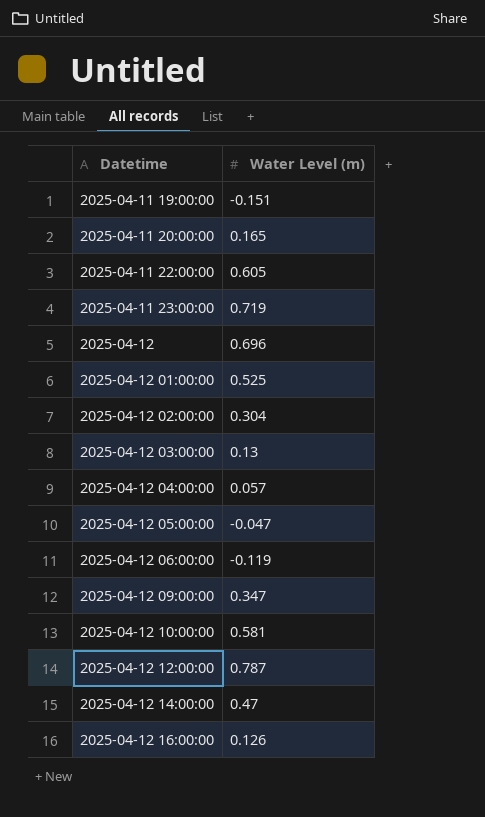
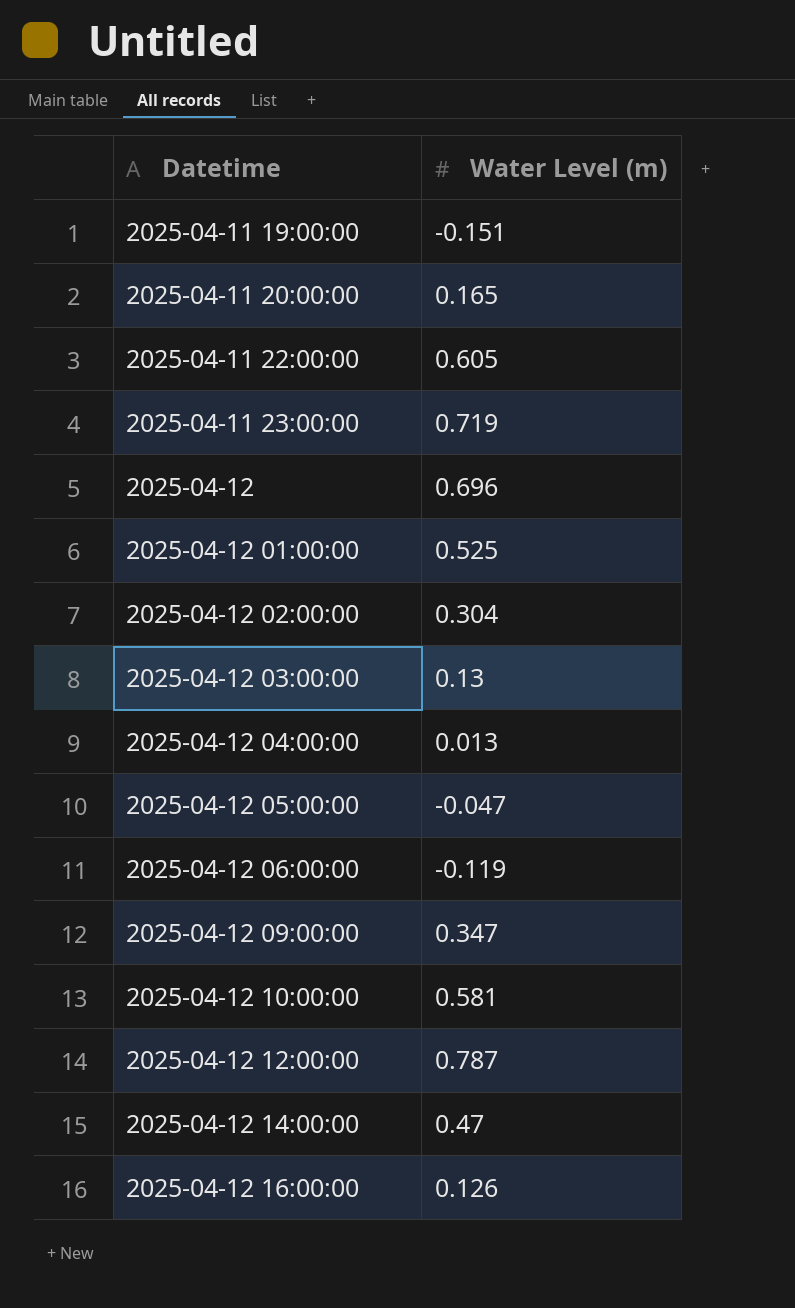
2025-04-12 04:00:00 | Water Level (m): 0.057 -> 0.013

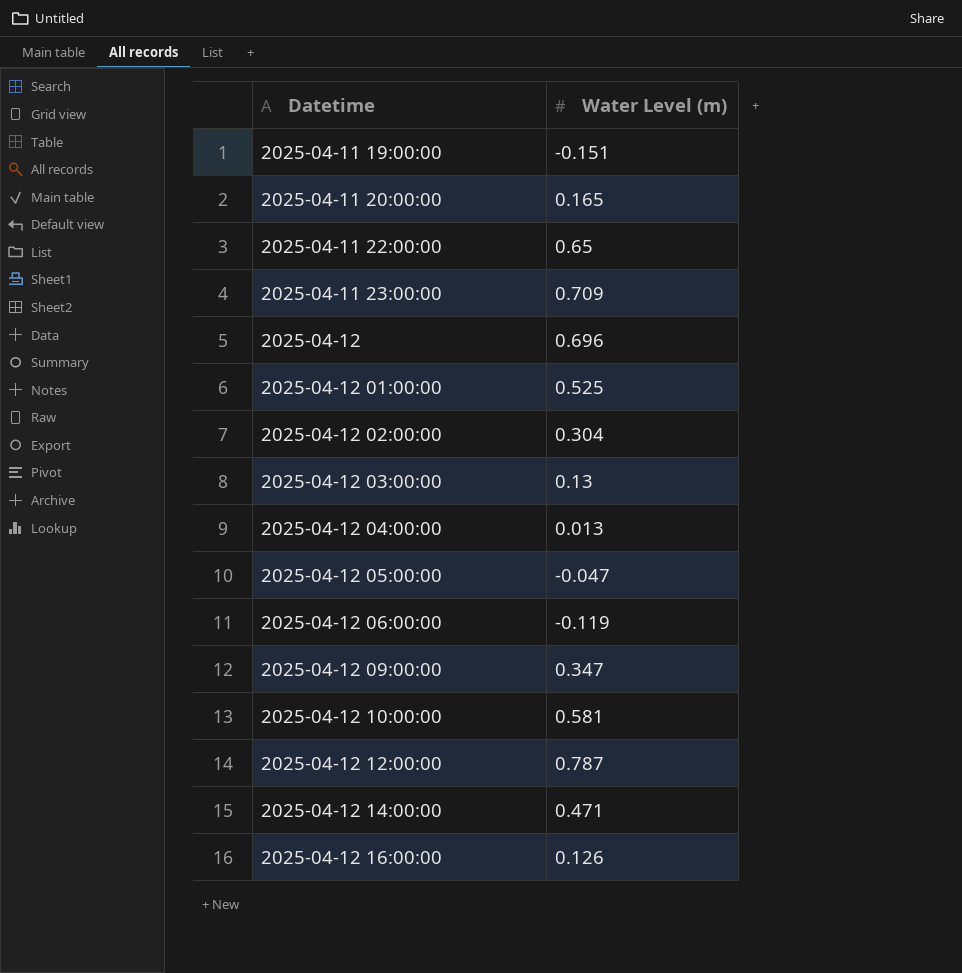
2025-04-11 22:00:00 | Water Level (m): 0.605 -> 0.65
2025-04-11 23:00:00 | Water Level (m): 0.719 -> 0.709
2025-04-12 14:00:00 | Water Level (m): 0.47 -> 0.471

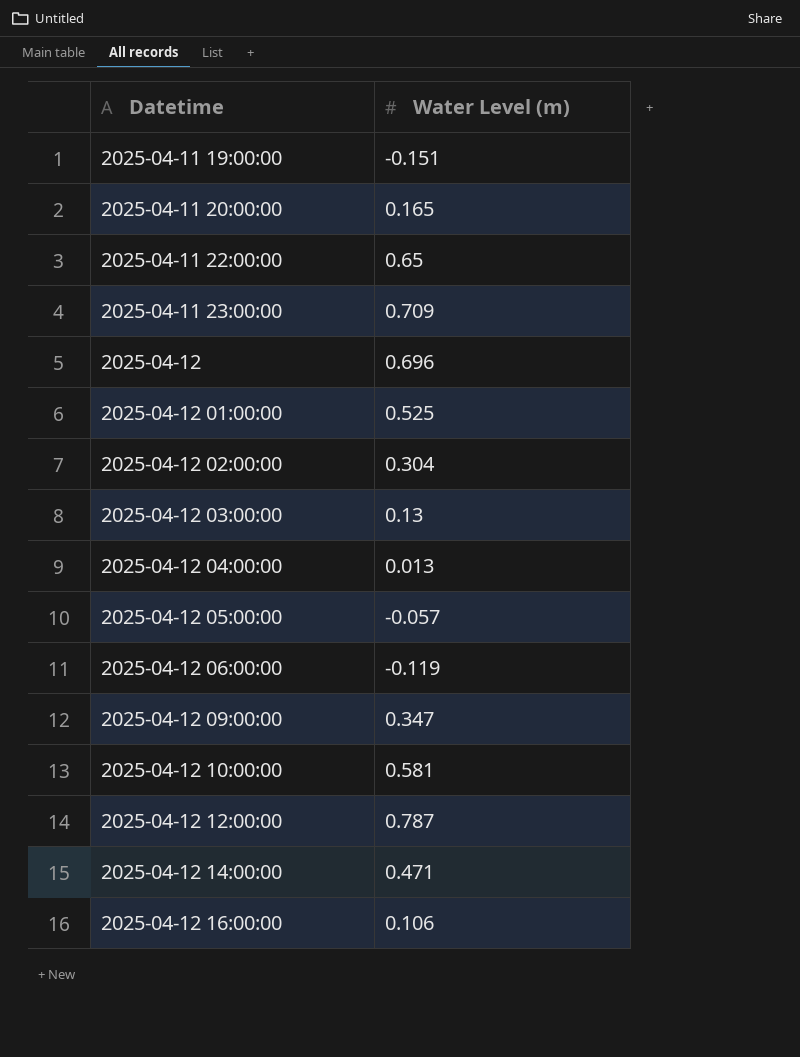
2025-04-12 05:00:00 | Water Level (m): -0.047 -> -0.057
2025-04-12 16:00:00 | Water Level (m): 0.126 -> 0.106

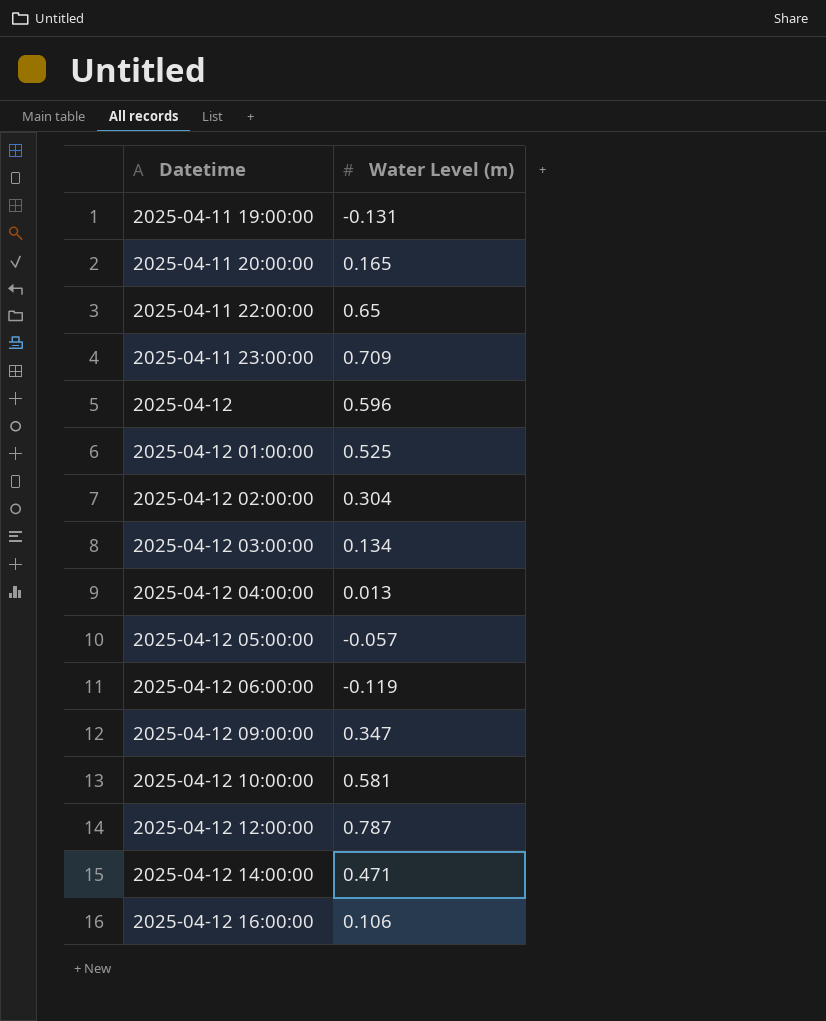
2025-04-11 19:00:00 | Water Level (m): -0.151 -> -0.131
2025-04-12 | Water Level (m): 0.696 -> 0.596
2025-04-12 03:00:00 | Water Level (m): 0.13 -> 0.134

